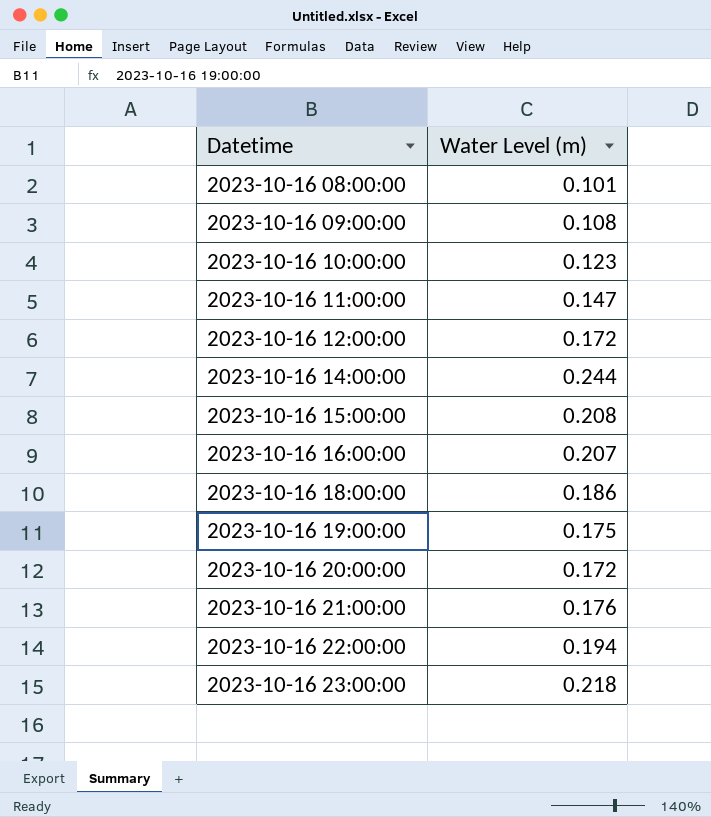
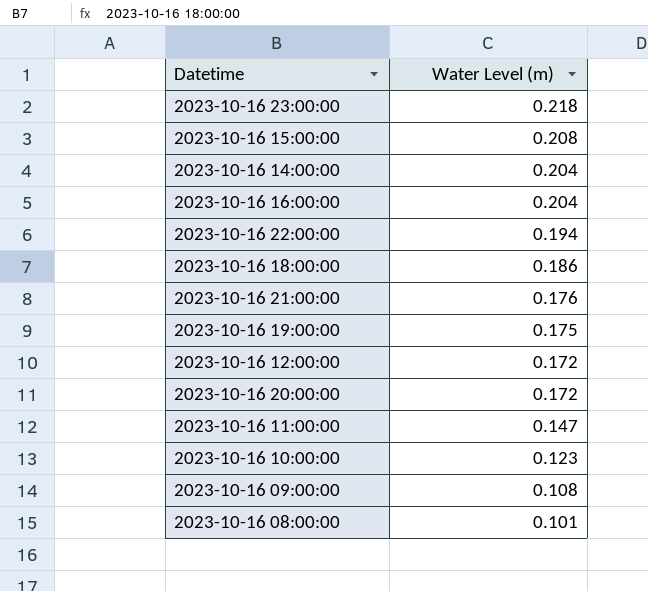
row order: Datetime ascending -> Water Level (m) descending
2023-10-16 14:00:00 | Water Level (m): 0.244 -> 0.204
2023-10-16 16:00:00 | Water Level (m): 0.207 -> 0.204

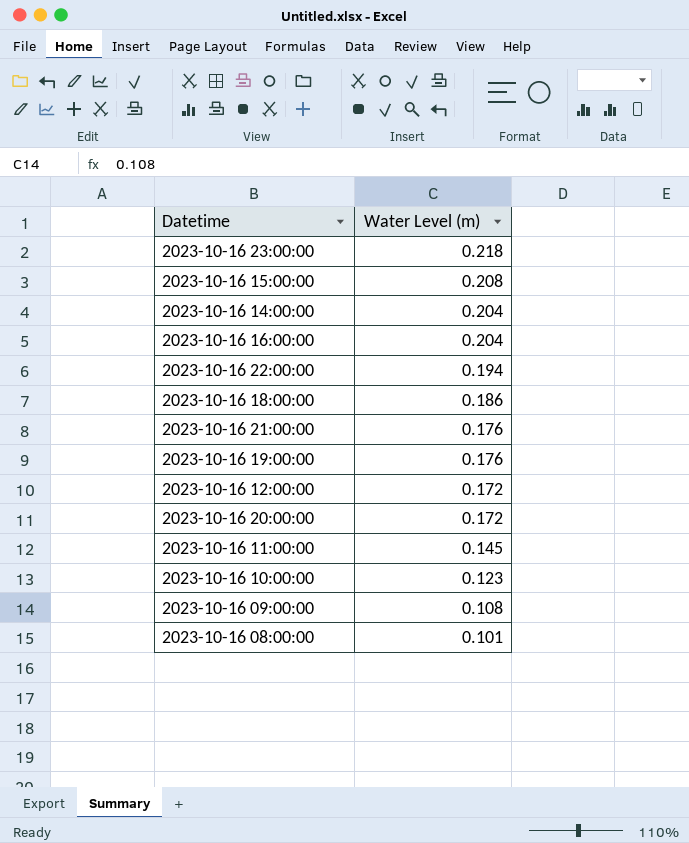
2023-10-16 19:00:00 | Water Level (m): 0.175 -> 0.176
2023-10-16 11:00:00 | Water Level (m): 0.147 -> 0.145

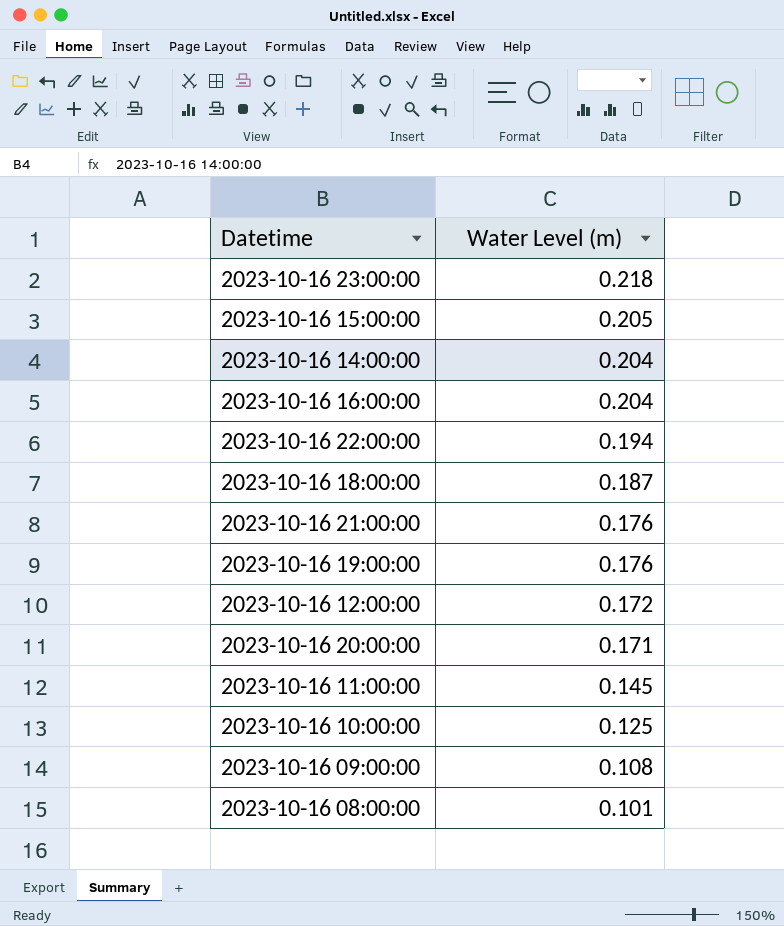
2023-10-16 15:00:00 | Water Level (m): 0.208 -> 0.205
2023-10-16 18:00:00 | Water Level (m): 0.186 -> 0.187
2023-10-16 20:00:00 | Water Level (m): 0.172 -> 0.171
2023-10-16 10:00:00 | Water Level (m): 0.123 -> 0.125

